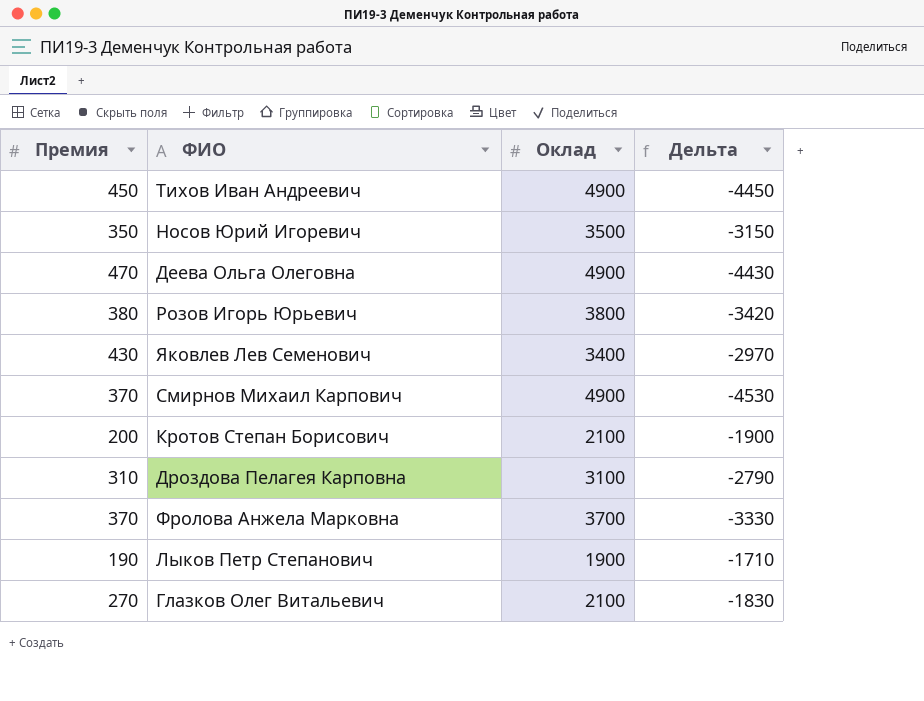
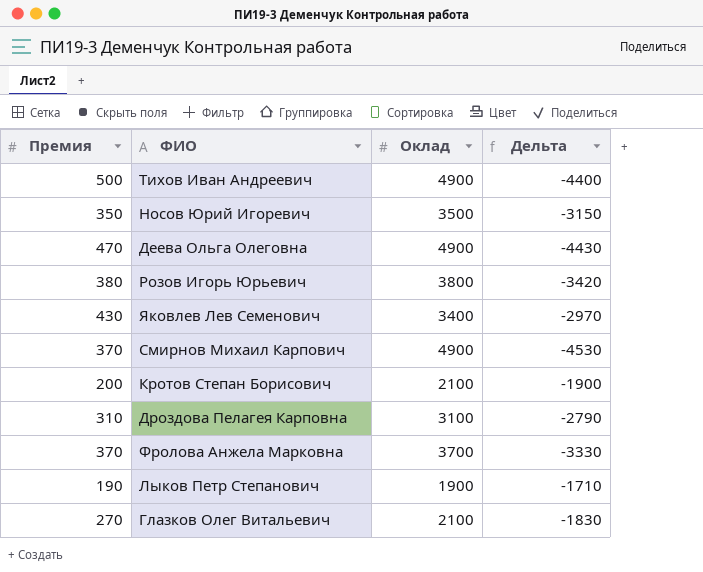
Тихов Иван Андреевич | Премия: 450 -> 500
Тихов Иван Андреевич | Дельта: -4450 -> -4400

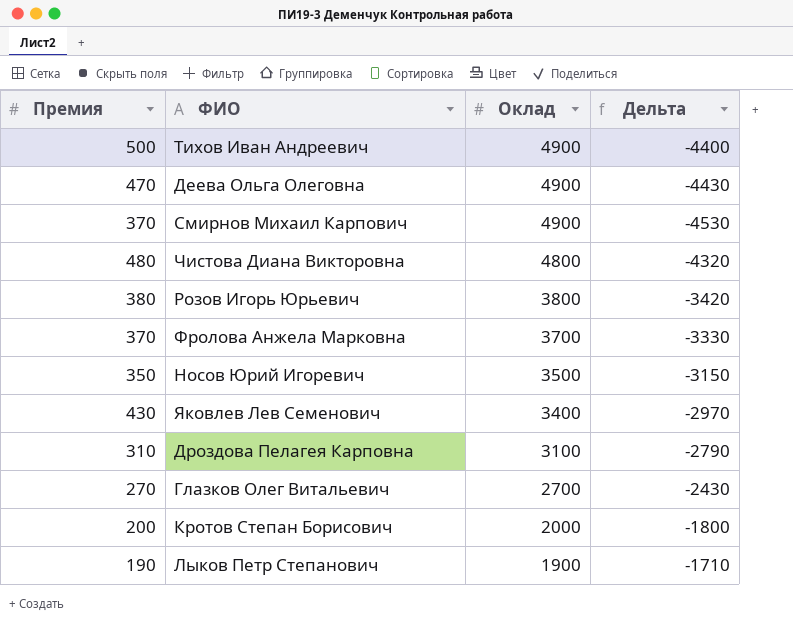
row order: none -> Оклад descending
row Чистова Диана Викторовна: none -> 480 | 4800 | -4320
Глазков Олег Витальевич | Оклад: 2100 -> 2700
Глазков Олег Витальевич | Дельта: -1830 -> -2430
Кротов Степан Борисович | Оклад: 2100 -> 2000
Кротов Степан Борисович | Дельта: -1900 -> -1800

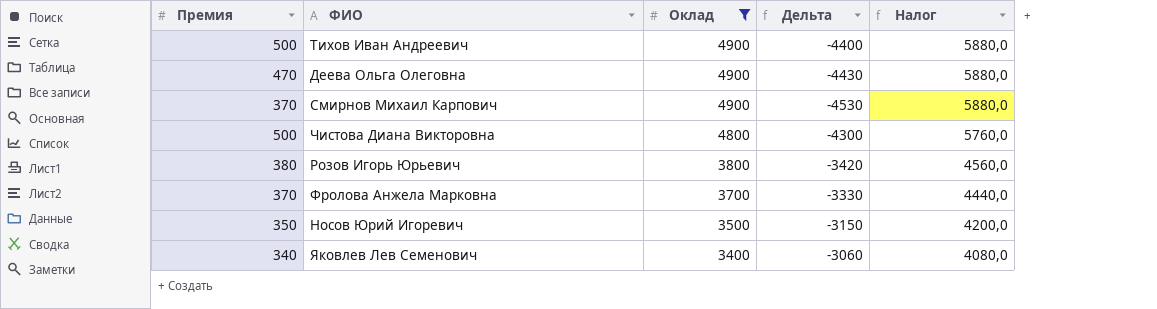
filter: none -> Оклад >= 3400
column Налог | formula: none -> [Оклад] * 1,2
Чистова Диана Викторовна | Премия: 480 -> 500
Чистова Диана Викторовна | Дельта: -4320 -> -4300
Яковлев Лев Семенович | Премия: 430 -> 340
Яковлев Лев Семенович | Дельта: -2970 -> -3060

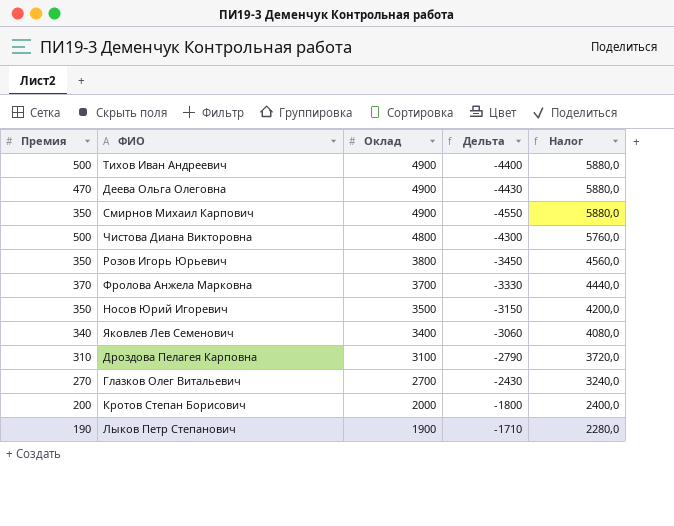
filter: Оклад >= 3400 -> none
Смирнов Михаил Карпович | Премия: 370 -> 350
Смирнов Михаил Карпович | Дельта: -4530 -> -4550
Розов Игорь Юрьевич | Премия: 380 -> 350
Розов Игорь Юрьевич | Дельта: -3420 -> -3450

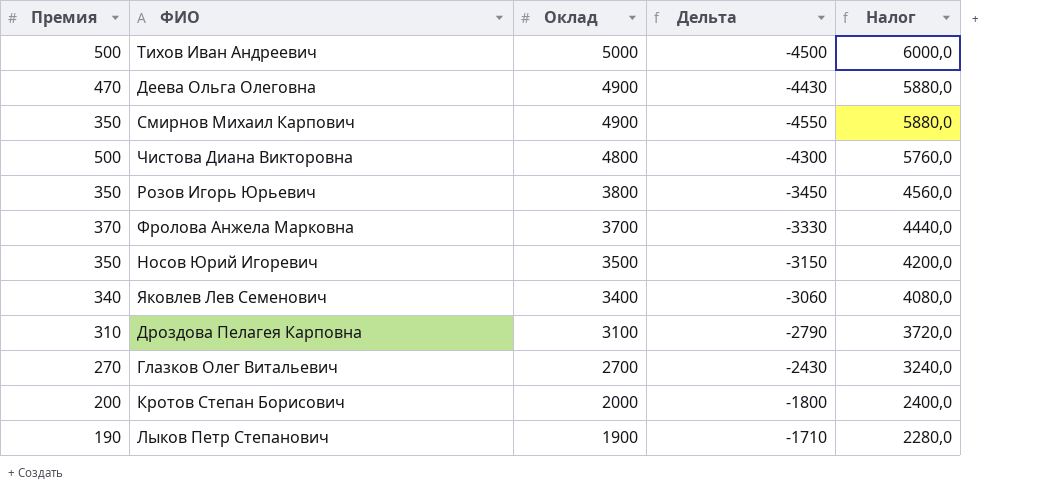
Тихов Иван Андреевич | Оклад: 4900 -> 5000
Тихов Иван Андреевич | Дельта: -4400 -> -4500
Тихов Иван Андреевич | Налог: 5880,0 -> 6000,0

